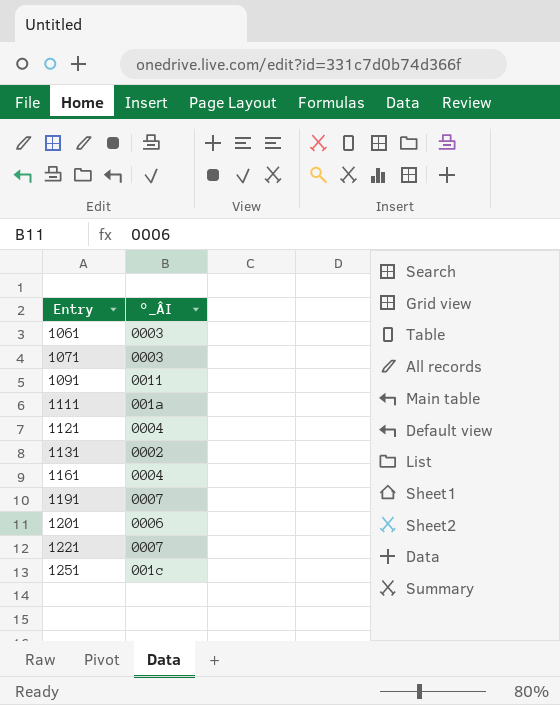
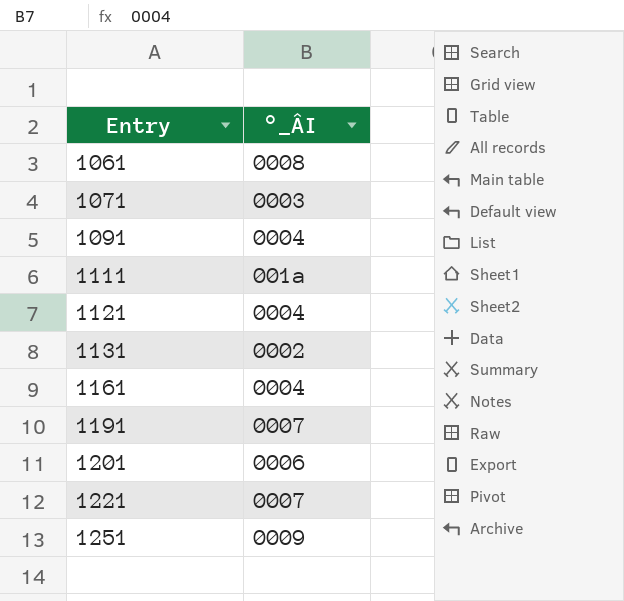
1061 | °_ÂI: 0003 -> 0008
1091 | °_ÂI: 0011 -> 0004
1251 | °_ÂI: 001c -> 0009

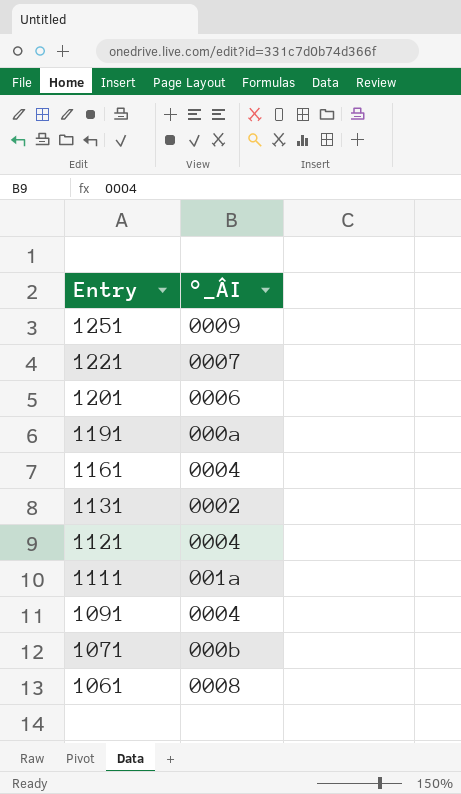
row order: Entry ascending -> Entry descending
1191 | °_ÂI: 0007 -> 000a
1071 | °_ÂI: 0003 -> 000b

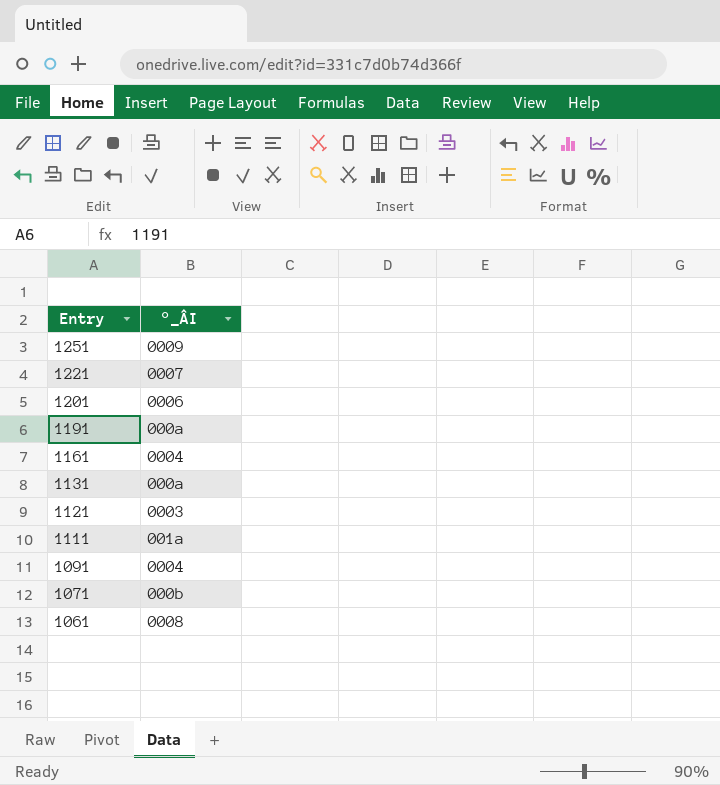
1131 | °_ÂI: 0002 -> 000a
1121 | °_ÂI: 0004 -> 0003

